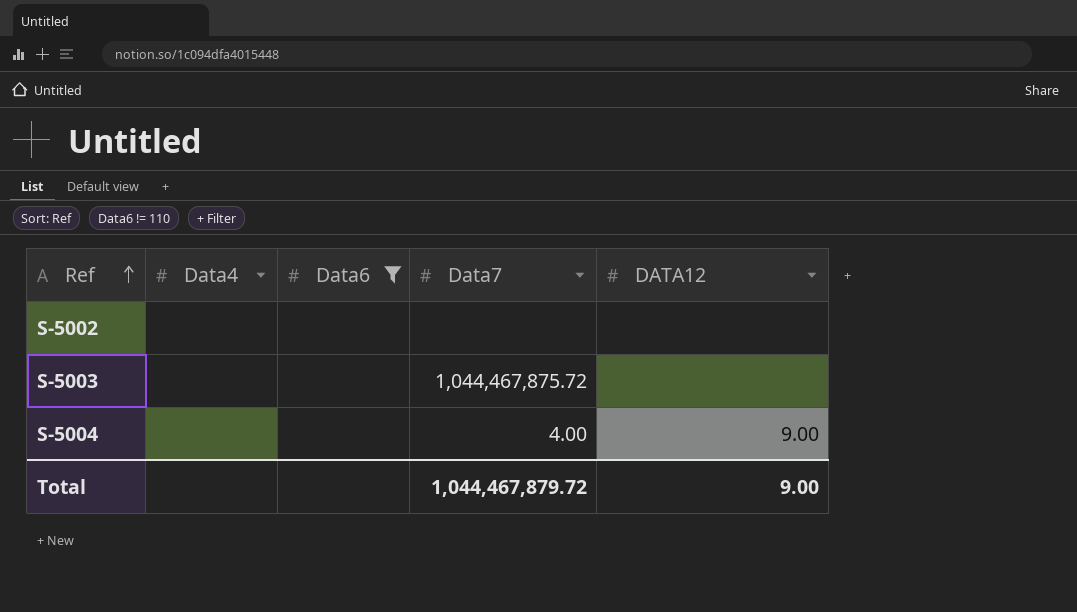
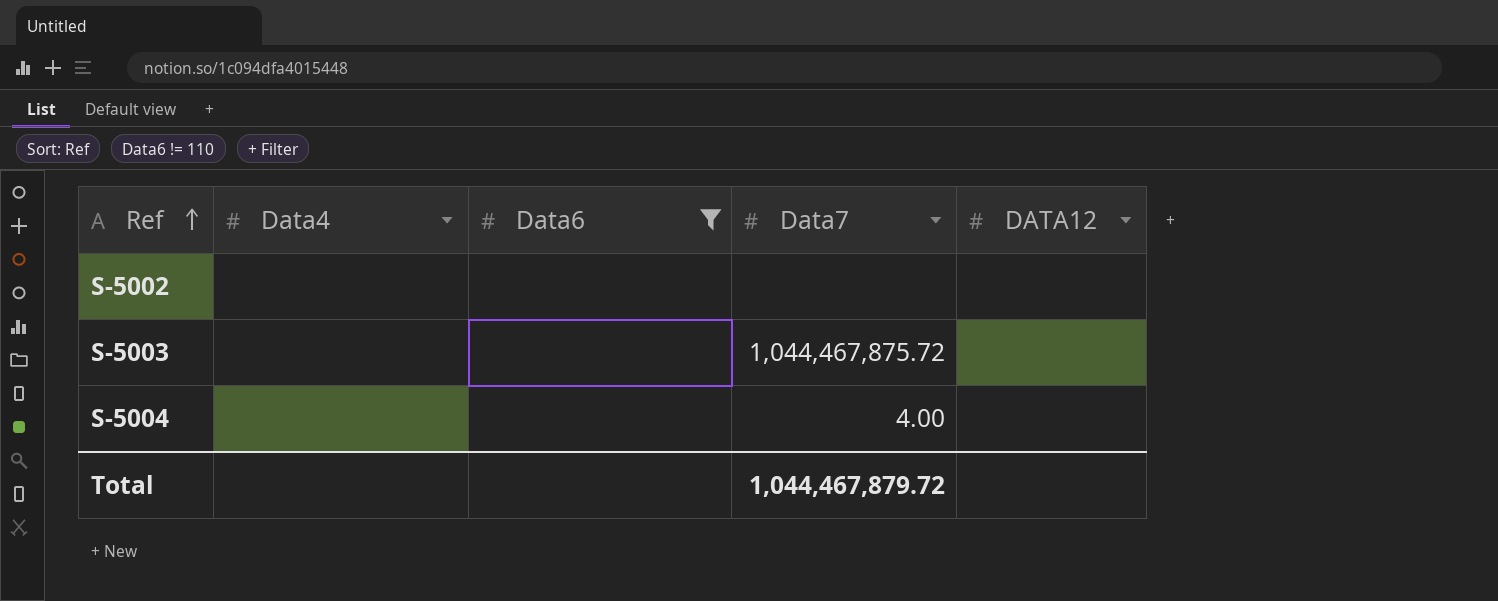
S-5004 | DATA12: 9.00 -> none
Total | DATA12: 9.00 -> none

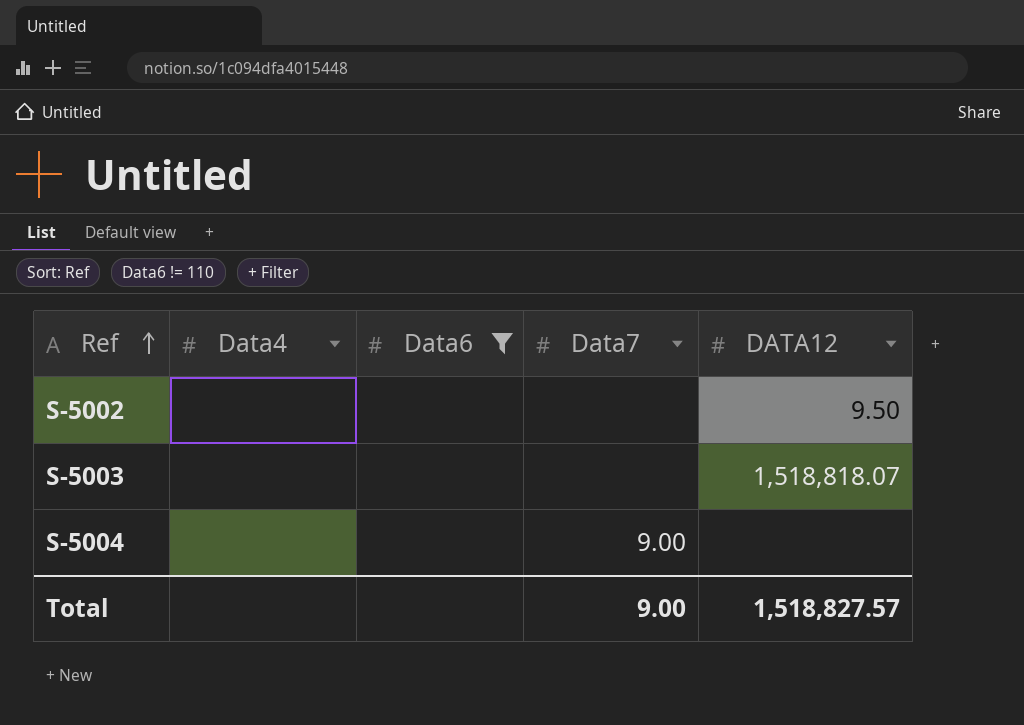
S-5002 | DATA12: none -> 9.50
S-5003 | Data7: 1,044,467,875.72 -> none
S-5003 | DATA12: none -> 1,518,818.07
S-5004 | Data7: 4.00 -> 9.00
Total | Data7: 1,044,467,879.72 -> 9.00
Total | DATA12: none -> 1,518,827.57

